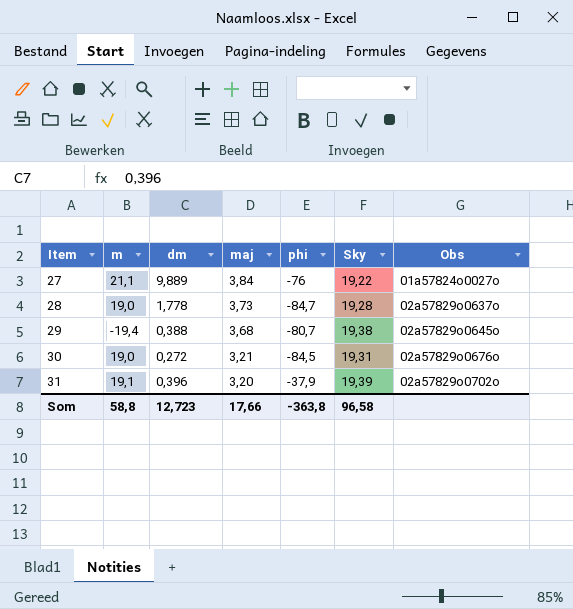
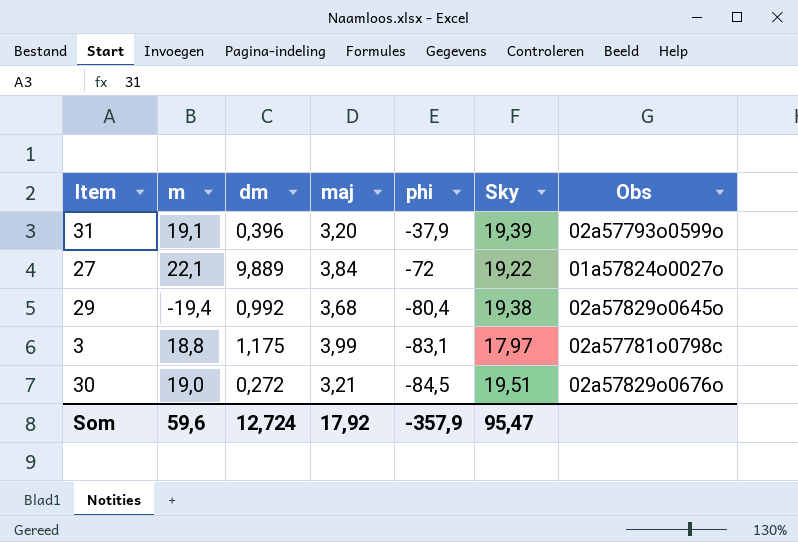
row order: Item ascending -> phi descending
row 28: 19,0 | 1,778 | 3,73 | -84,7 | 19,28 | 02a57829o0637o -> none
31 | Obs: 02a57829o0702o -> 02a57793o0599o
27 | m: 21,1 -> 22,1
27 | phi: -76 -> -72
29 | dm: 0,388 -> 0,992
29 | phi: -80,7 -> -80,4
row 3: none -> 18,8 | 1,175 | 3,99 | -83,1 | 17,97 | 02a57781o0798c
30 | Sky: 19,31 -> 19,51
Som | m: 58,8 -> 59,6
Som | dm: 12,723 -> 12,724
Som | maj: 17,66 -> 17,92
Som | phi: -363,8 -> -357,9
Som | Sky: 96,58 -> 95,47

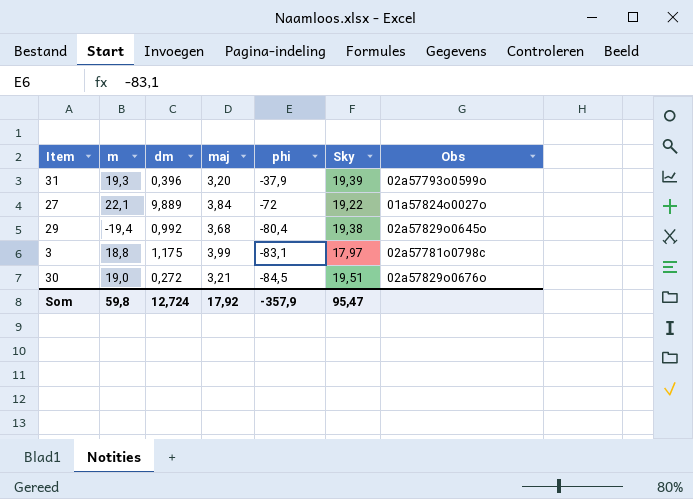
31 | m: 19,1 -> 19,3
Som | m: 59,6 -> 59,8

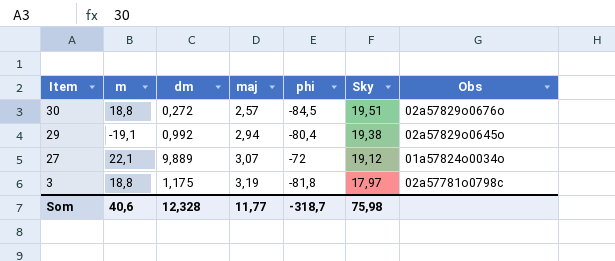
row order: phi descending -> Item descending
row 31: 19,3 | 0,396 | 3,20 | -37,9 | 19,39 | 02a57793o0599o -> none
30 | m: 19,0 -> 18,8
30 | maj: 3,21 -> 2,57
29 | m: -19,4 -> -19,1
29 | maj: 3,68 -> 2,94
27 | maj: 3,84 -> 3,07
27 | Sky: 19,22 -> 19,12
27 | Obs: 01a57824o0027o -> 01a57824o0034o
3 | maj: 3,99 -> 3,19
3 | phi: -83,1 -> -81,8
Som | m: 59,8 -> 40,6
Som | dm: 12,724 -> 12,328
Som | maj: 17,92 -> 11,77
Som | phi: -357,9 -> -318,7
Som | Sky: 95,47 -> 75,98

